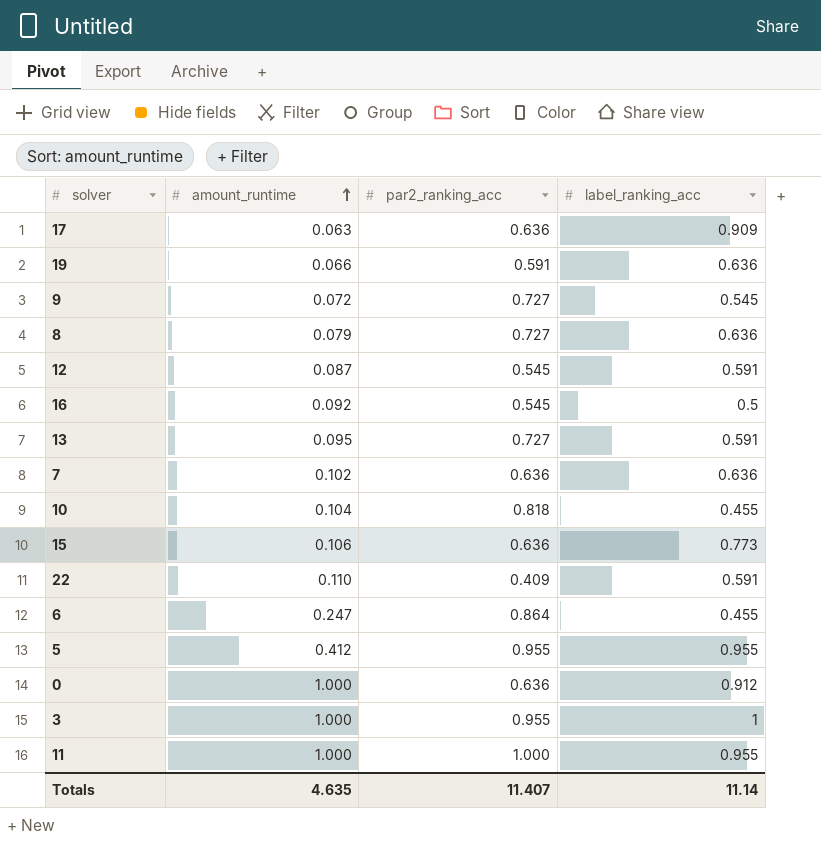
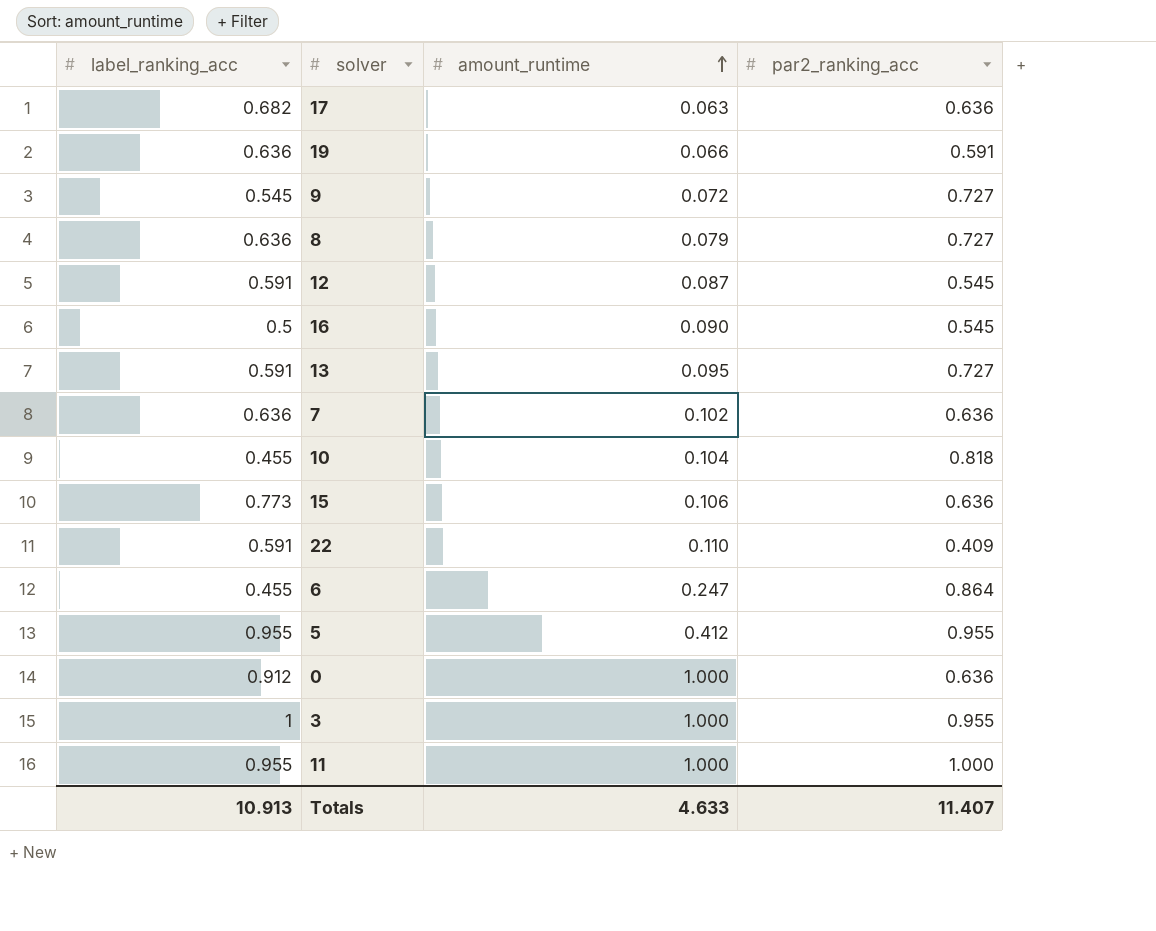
column label_ranking_acc | position: 4 -> 1
17 | label_ranking_acc: 0.909 -> 0.682
16 | amount_runtime: 0.092 -> 0.090
Totals | label_ranking_acc: 11.14 -> 10.913
Totals | amount_runtime: 4.635 -> 4.633

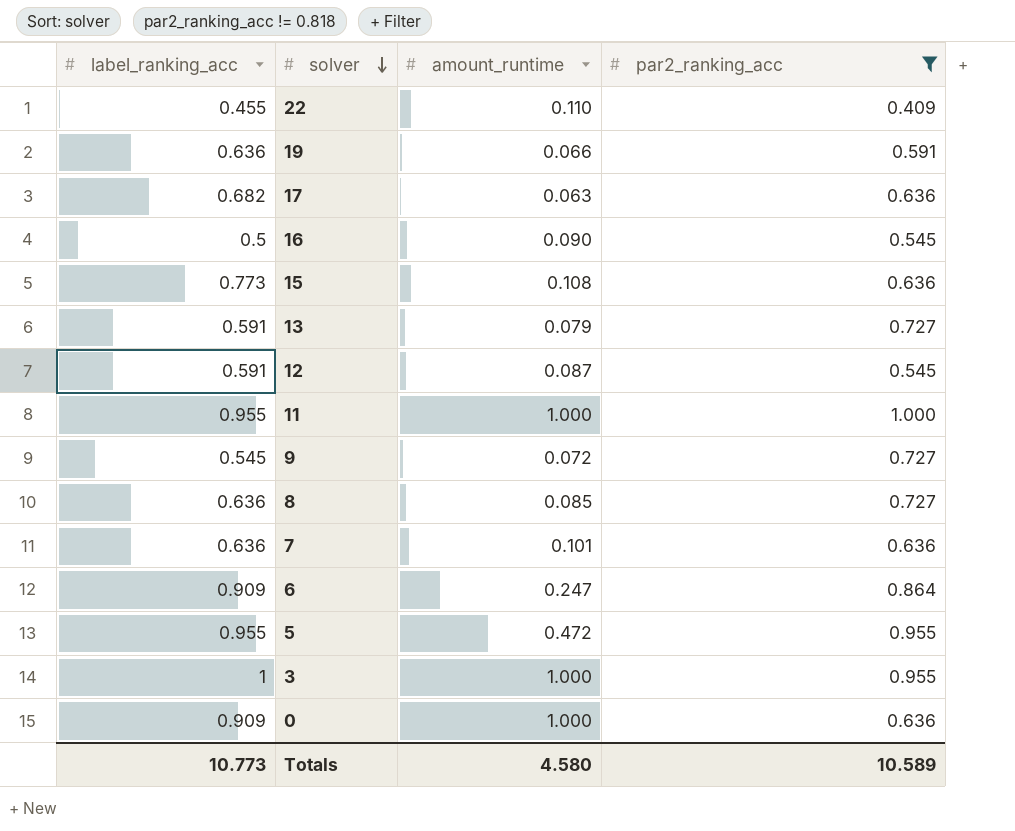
filter: none -> par2_ranking_acc != 0.818
row order: amount_runtime ascending -> solver descending
22 | label_ranking_acc: 0.591 -> 0.455
15 | amount_runtime: 0.106 -> 0.108
13 | amount_runtime: 0.095 -> 0.079
8 | amount_runtime: 0.079 -> 0.085
7 | amount_runtime: 0.102 -> 0.101
6 | label_ranking_acc: 0.455 -> 0.909
5 | amount_runtime: 0.412 -> 0.472
0 | label_ranking_acc: 0.912 -> 0.909
Totals | label_ranking_acc: 10.913 -> 10.773
Totals | amount_runtime: 4.633 -> 4.580
Totals | par2_ranking_acc: 11.407 -> 10.589

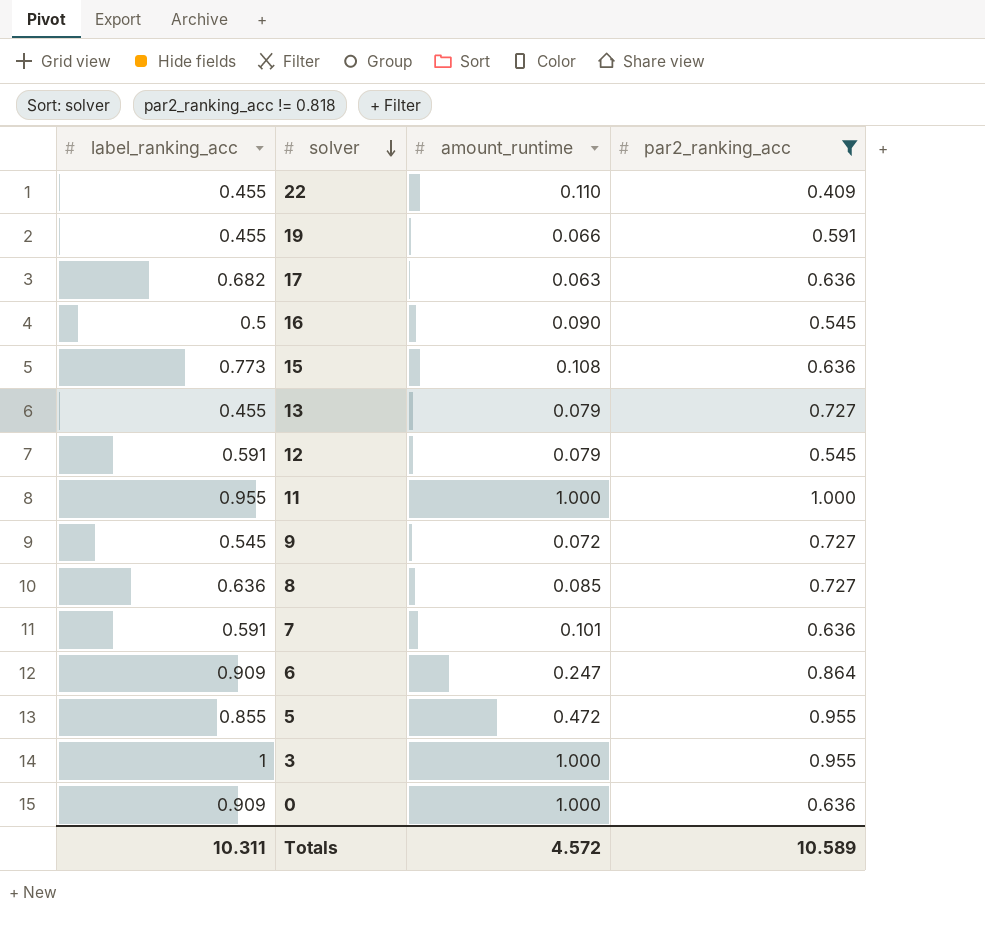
19 | label_ranking_acc: 0.636 -> 0.455
13 | label_ranking_acc: 0.591 -> 0.455
12 | amount_runtime: 0.087 -> 0.079
7 | label_ranking_acc: 0.636 -> 0.591
5 | label_ranking_acc: 0.955 -> 0.855
Totals | label_ranking_acc: 10.773 -> 10.311
Totals | amount_runtime: 4.580 -> 4.572

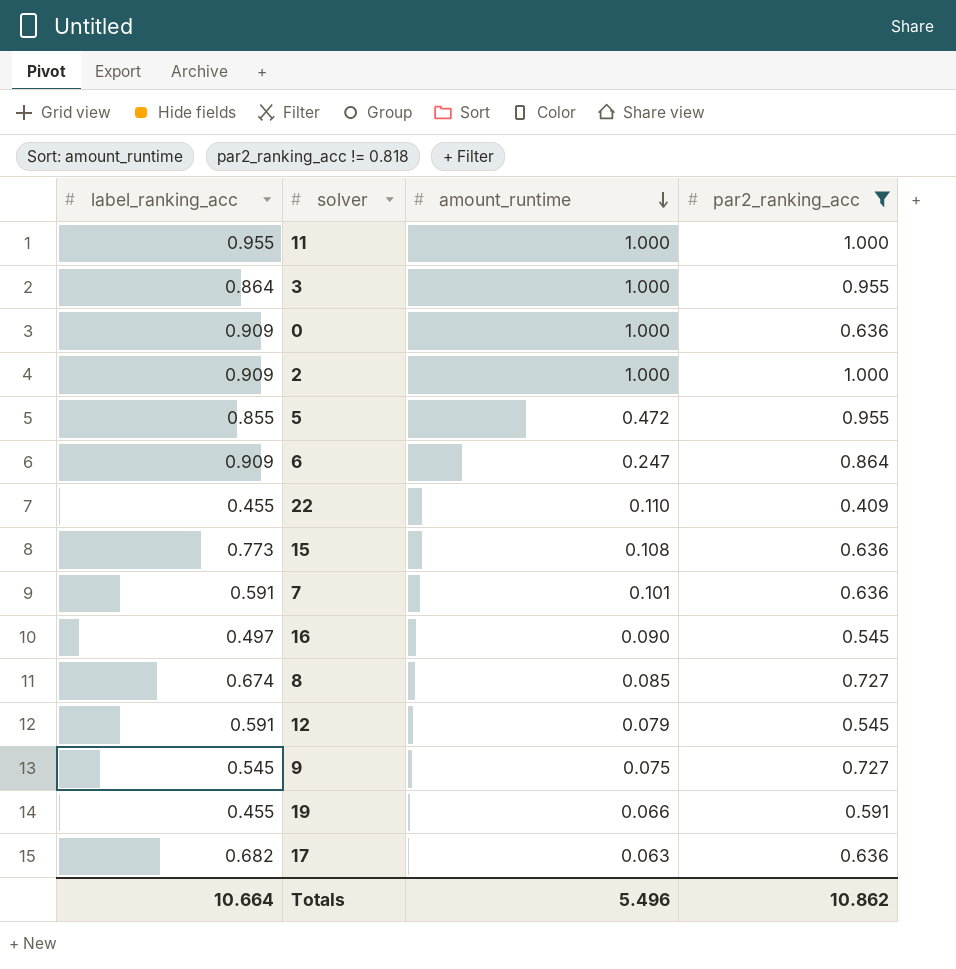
row order: solver descending -> amount_runtime descending
row 13: 0.455 | 0.079 | 0.727 -> none
3 | label_ranking_acc: 1 -> 0.864
row 2: none -> 0.909 | 1.000 | 1.000
16 | label_ranking_acc: 0.5 -> 0.497
8 | label_ranking_acc: 0.636 -> 0.674
9 | amount_runtime: 0.072 -> 0.075
Totals | label_ranking_acc: 10.311 -> 10.664
Totals | amount_runtime: 4.572 -> 5.496
Totals | par2_ranking_acc: 10.589 -> 10.862

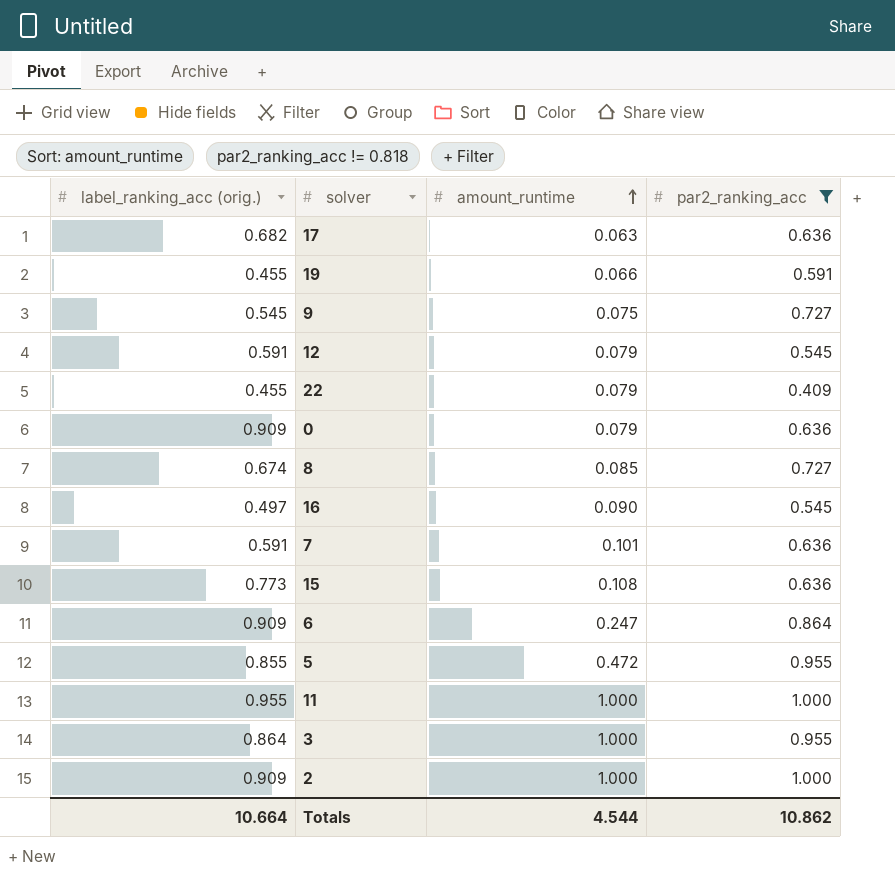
row order: amount_runtime descending -> amount_runtime ascending
column name: label_ranking_acc -> label_ranking_acc (orig.)
22 | amount_runtime: 0.110 -> 0.079
0 | amount_runtime: 1.000 -> 0.079
Totals | amount_runtime: 5.496 -> 4.544

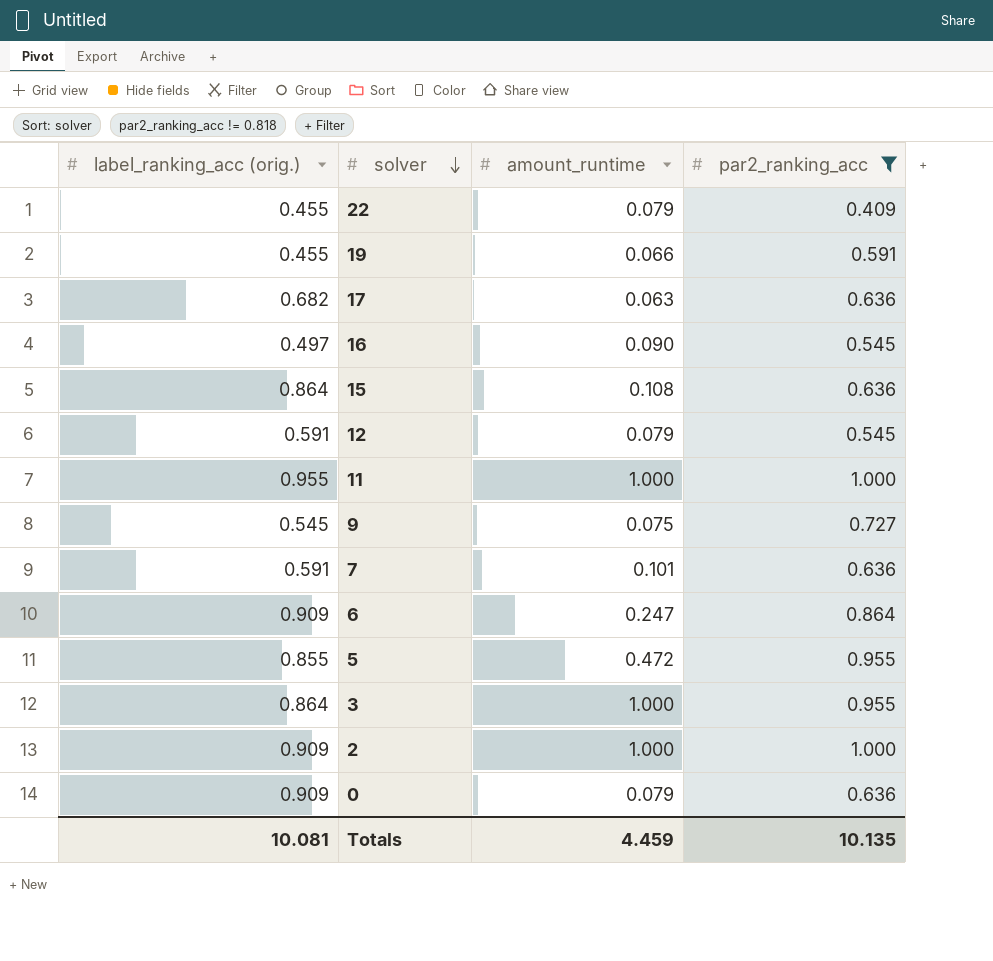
row order: amount_runtime ascending -> solver descending
row 8: 0.674 | 0.085 | 0.727 -> none
15 | label_ranking_acc (orig.): 0.773 -> 0.864
Totals | label_ranking_acc (orig.): 10.664 -> 10.081
Totals | amount_runtime: 4.544 -> 4.459
Totals | par2_ranking_acc: 10.862 -> 10.135

